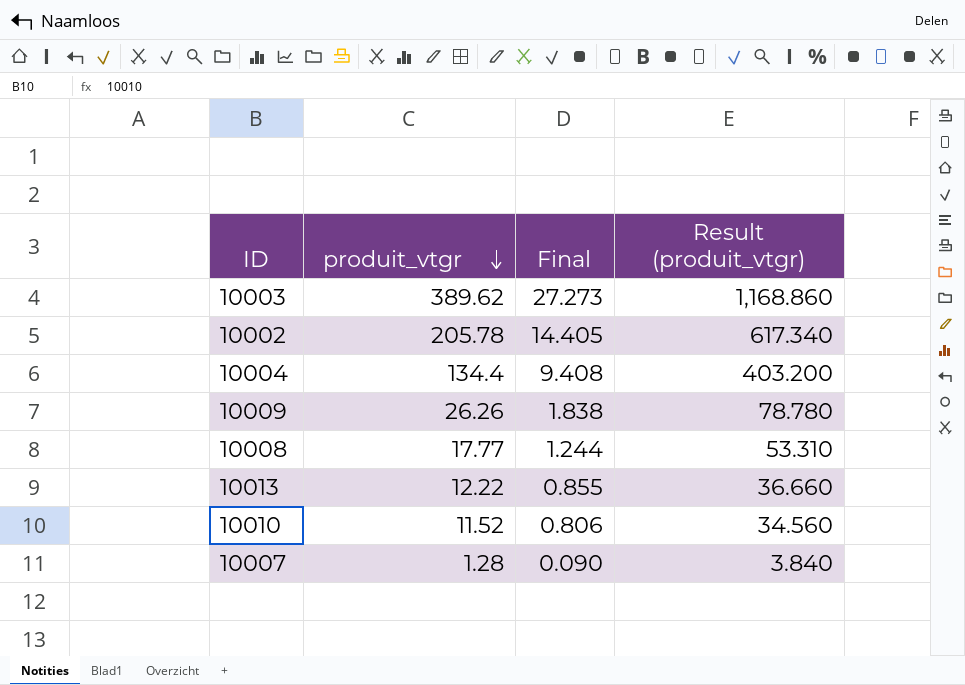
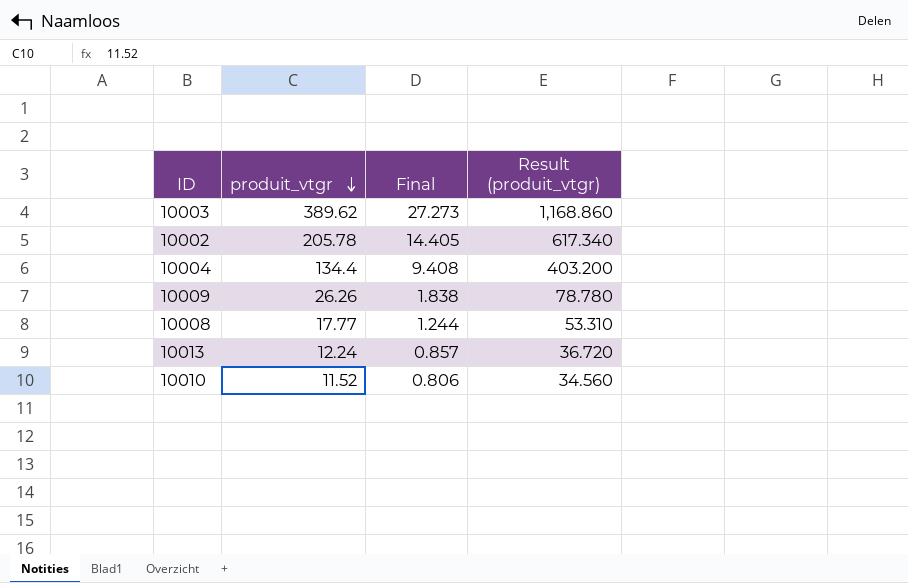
row 10007: 1.28 | 0.090 | 3.840 -> none
10013 | produit_vtgr: 12.22 -> 12.24
10013 | Final: 0.855 -> 0.857
10013 | Result (produit_vtgr): 36.660 -> 36.720

